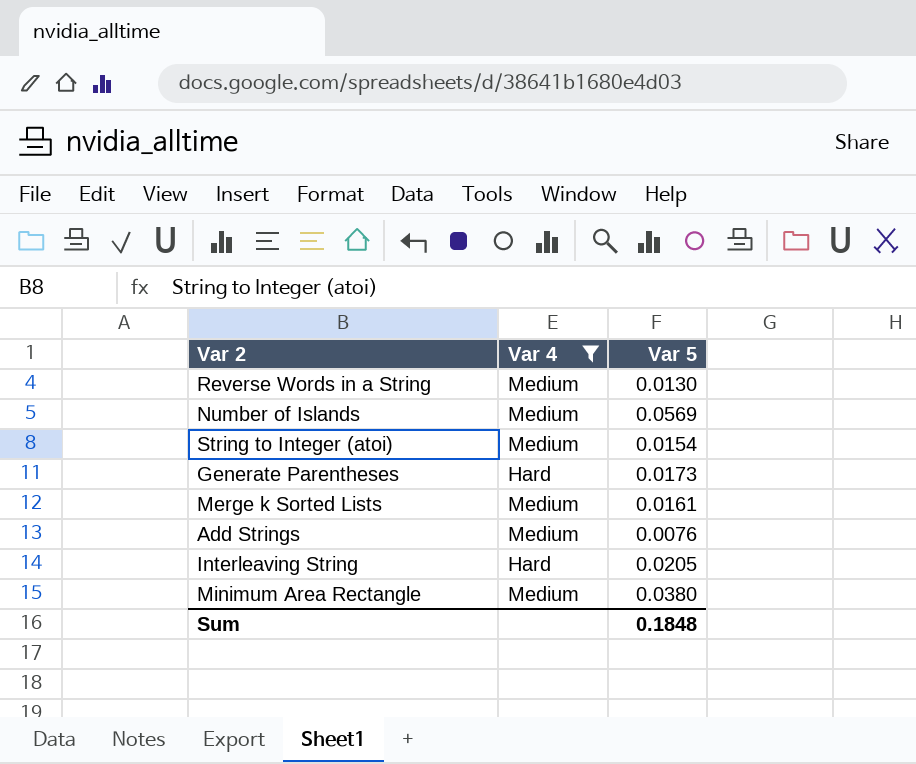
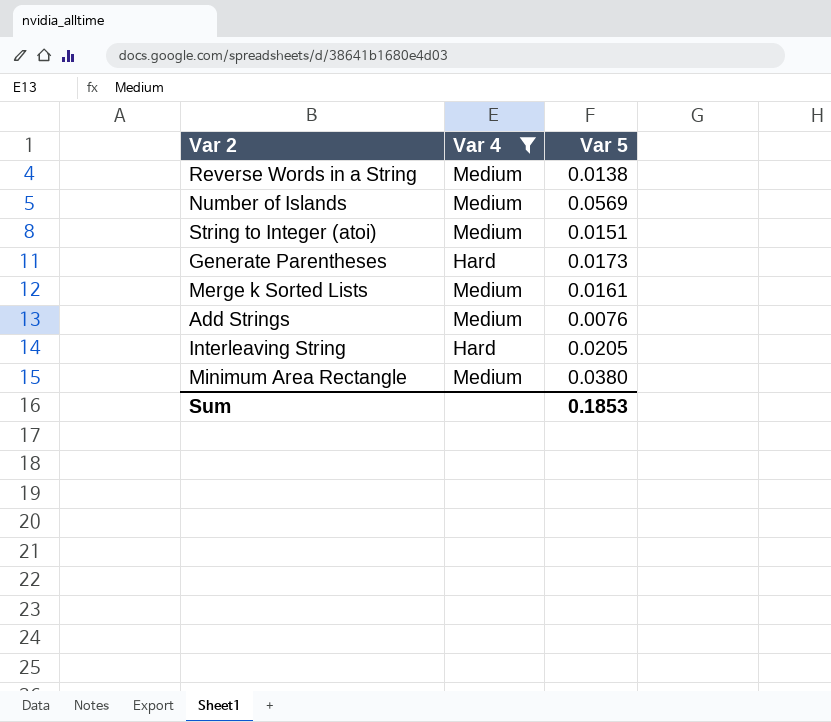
Reverse Words in a String | Var 5: 0.0130 -> 0.0138
String to Integer (atoi) | Var 5: 0.0154 -> 0.0151
Sum | Var 5: 0.1848 -> 0.1853

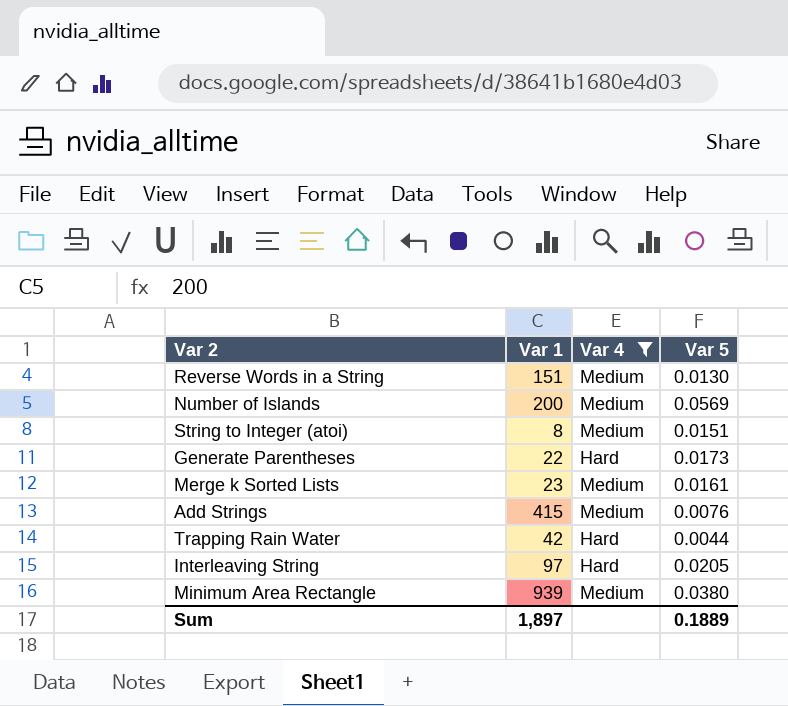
column Var 1 | position: none -> 2
Reverse Words in a String | Var 5: 0.0138 -> 0.0130
row Trapping Rain Water: none -> 42 | Hard | 0.0044
Sum | Var 5: 0.1853 -> 0.1889

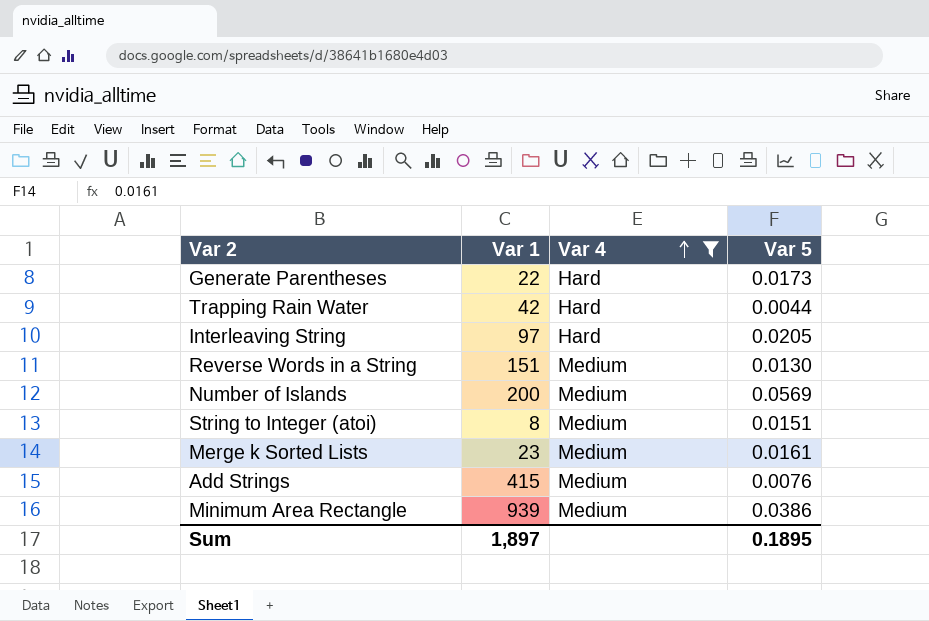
row order: none -> Var 4 ascending
Minimum Area Rectangle | Var 5: 0.0380 -> 0.0386
Sum | Var 5: 0.1889 -> 0.1895

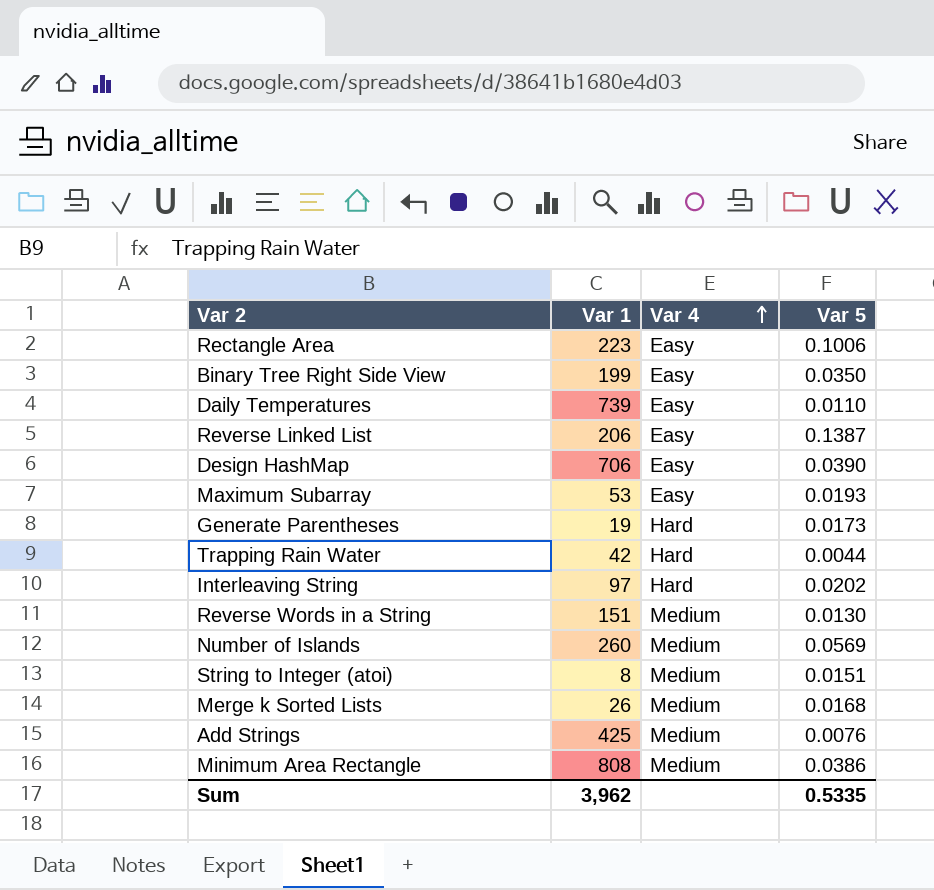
filter: Var 4 != Easy -> none
Generate Parentheses | Var 1: 22 -> 19
Interleaving String | Var 5: 0.0205 -> 0.0202
Number of Islands | Var 1: 200 -> 260
Merge k Sorted Lists | Var 1: 23 -> 26
Merge k Sorted Lists | Var 5: 0.0161 -> 0.0168
Add Strings | Var 1: 415 -> 425
Minimum Area Rectangle | Var 1: 939 -> 808
Sum | Var 1: 1,897 -> 3,962
Sum | Var 5: 0.1895 -> 0.5335

